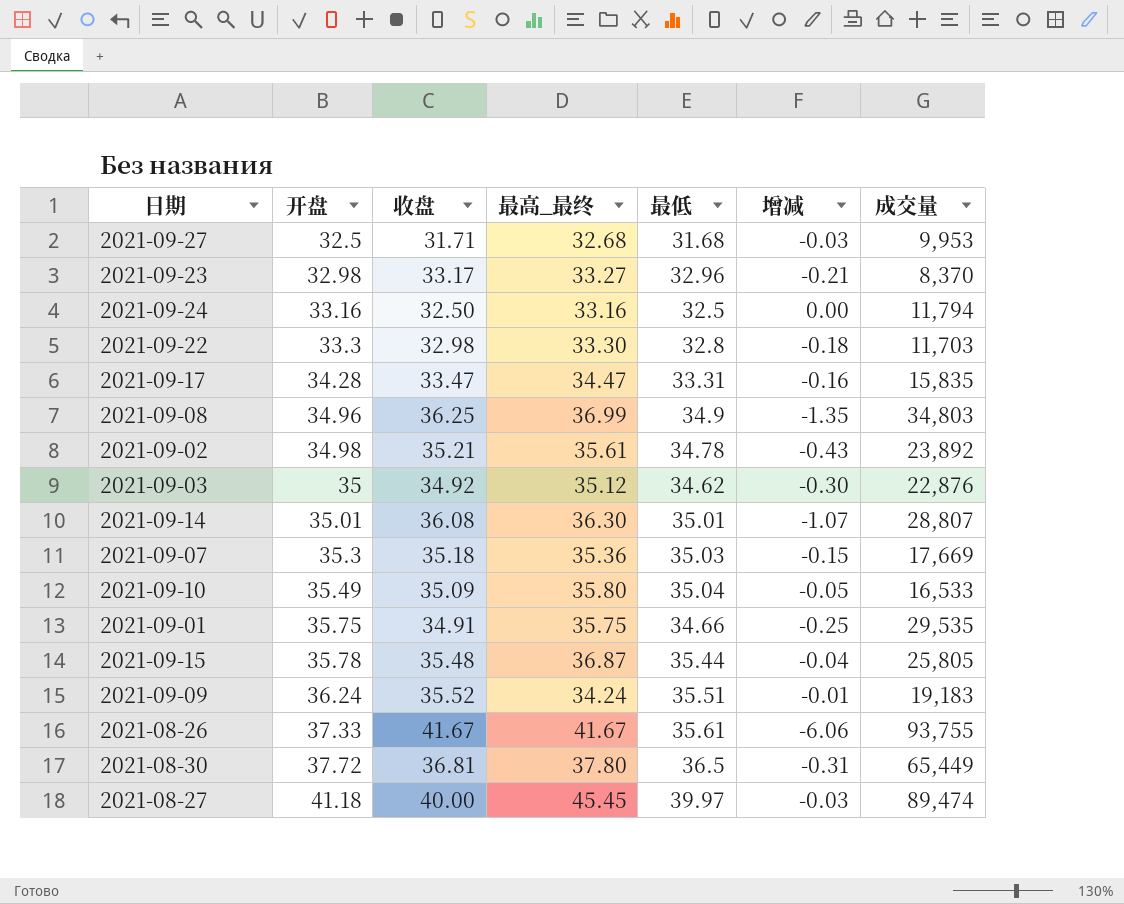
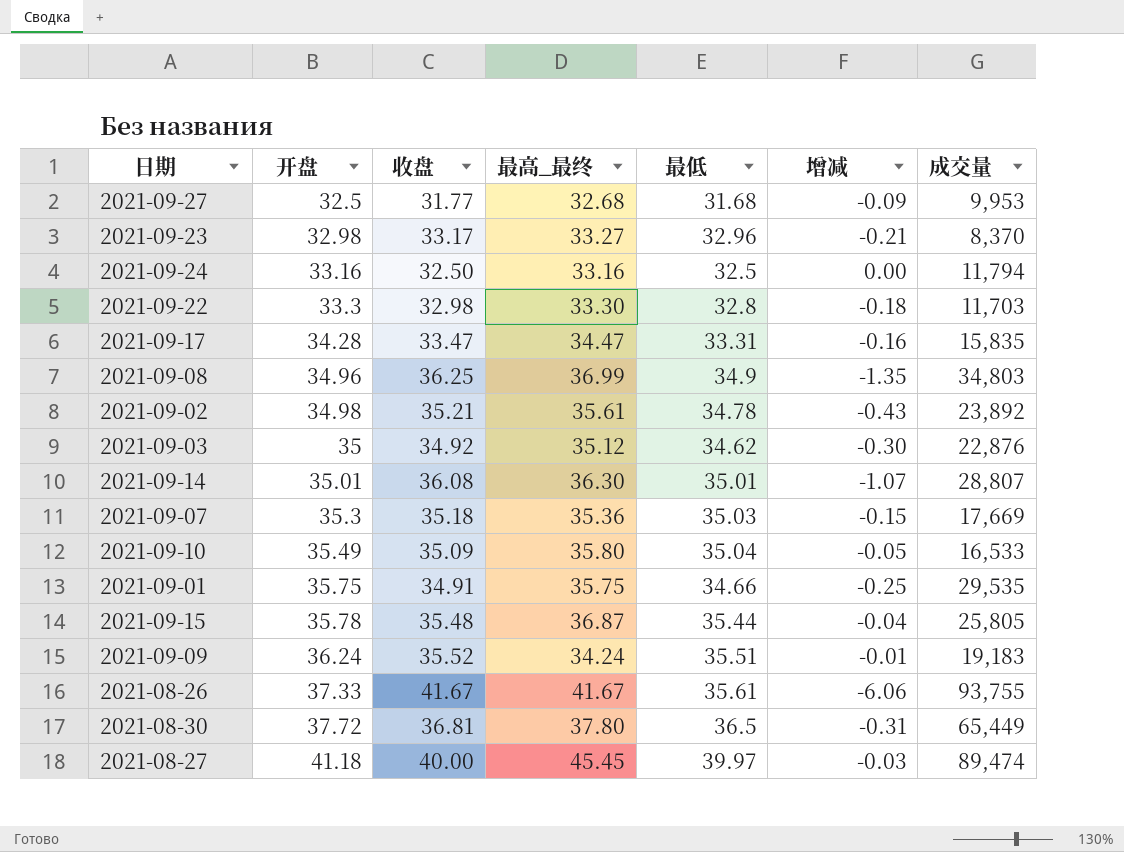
2021-09-27 | 收盘: 31.71 -> 31.77
2021-09-27 | 增减: -0.03 -> -0.09

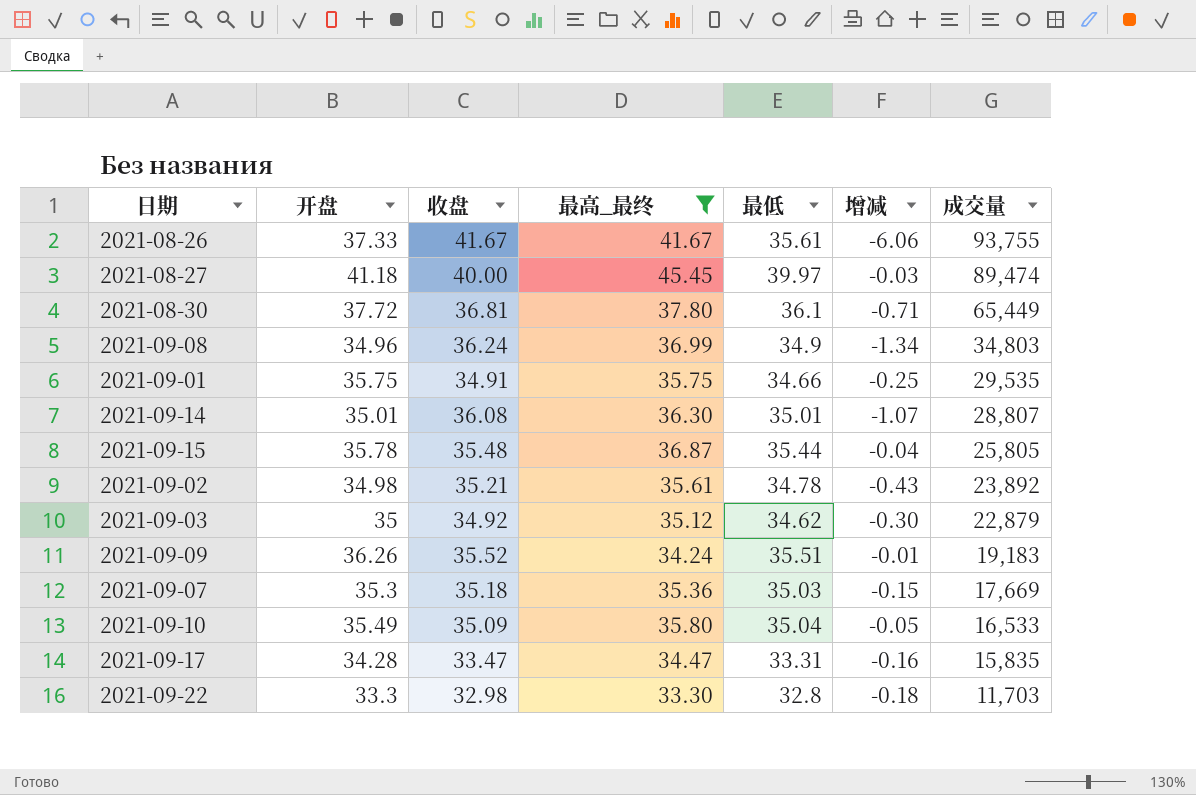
filter: none -> 最高_最终 >= 33.30
row order: 开盘 ascending -> 成交量 descending
2021-08-30 | 最低: 36.5 -> 36.1
2021-08-30 | 增减: -0.31 -> -0.71
2021-09-08 | 收盘: 36.25 -> 36.24
2021-09-08 | 增减: -1.35 -> -1.34
2021-09-03 | 成交量: 22,876 -> 22,879
2021-09-09 | 开盘: 36.24 -> 36.26

